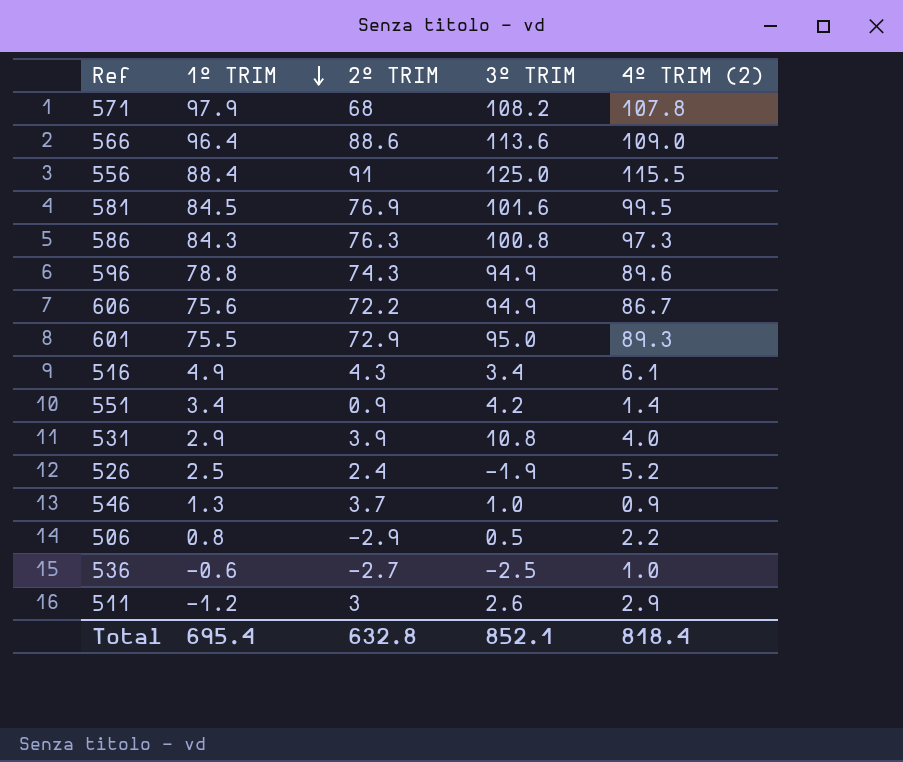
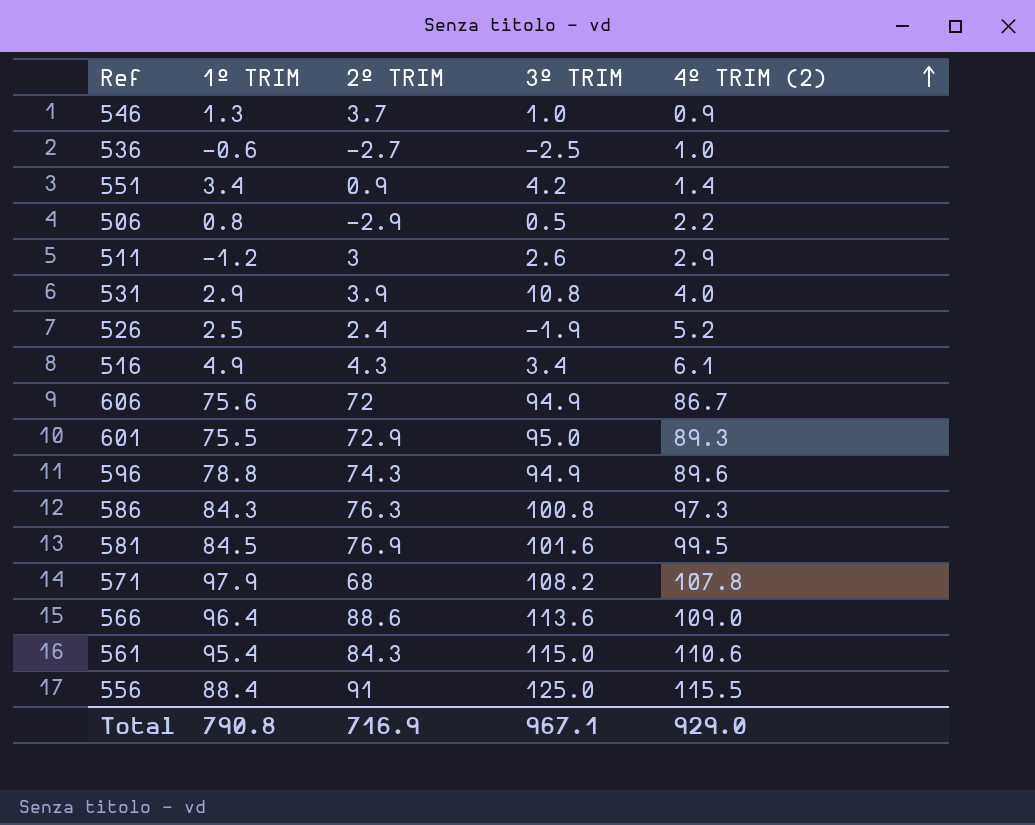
row order: 1º TRIM descending -> 4º TRIM (2) ascending
606 | 2º TRIM: 72.2 -> 72
row 561: none -> 95.4 | 84.3 | 115.0 | 110.6
Total | 1º TRIM: 695.4 -> 790.8
Total | 2º TRIM: 632.8 -> 716.9
Total | 3º TRIM: 852.1 -> 967.1
Total | 4º TRIM (2): 818.4 -> 929.0

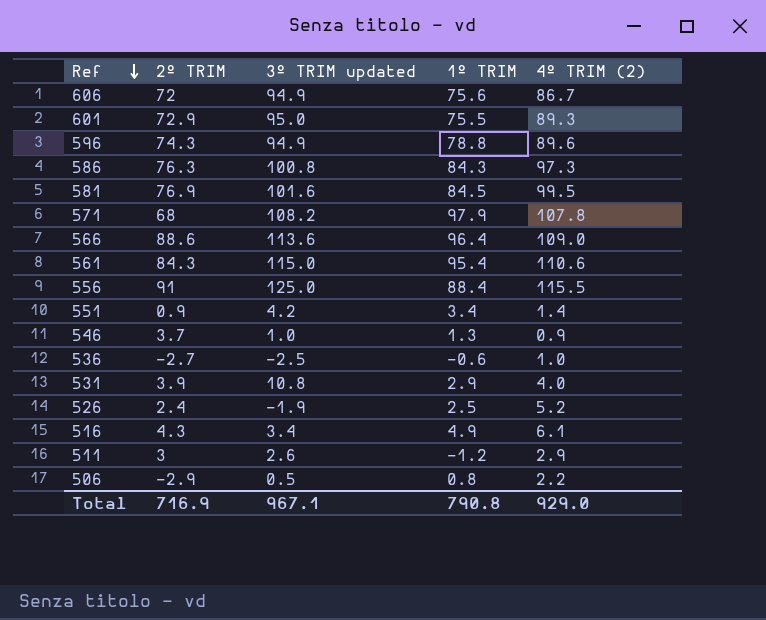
row order: 4º TRIM (2) ascending -> Ref descending
column name: 3º TRIM -> 3º TRIM updated
column 1º TRIM | position: 2 -> 4

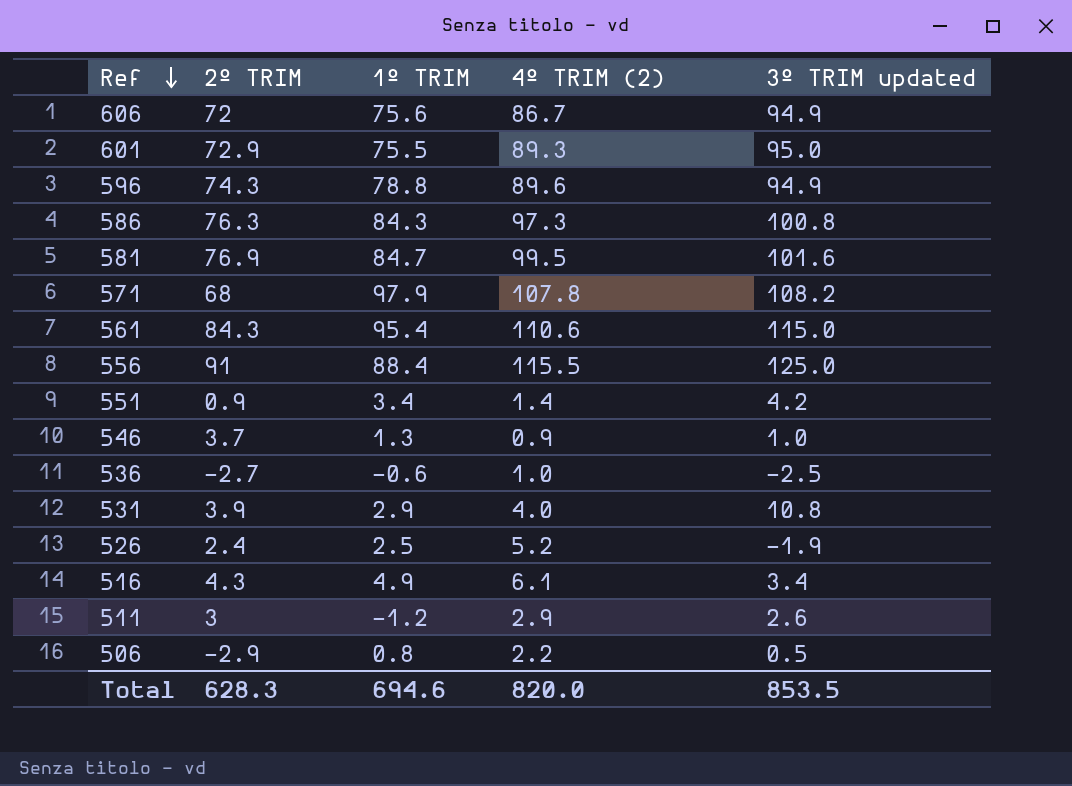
column 3º TRIM updated | position: 3 -> 5
row 566: 88.6 | 113.6 | 96.4 | 109.0 -> none
581 | 1º TRIM: 84.5 -> 84.7
Total | 2º TRIM: 716.9 -> 628.3
Total | 1º TRIM: 790.8 -> 694.6
Total | 4º TRIM (2): 929.0 -> 820.0
Total | 3º TRIM updated: 967.1 -> 853.5

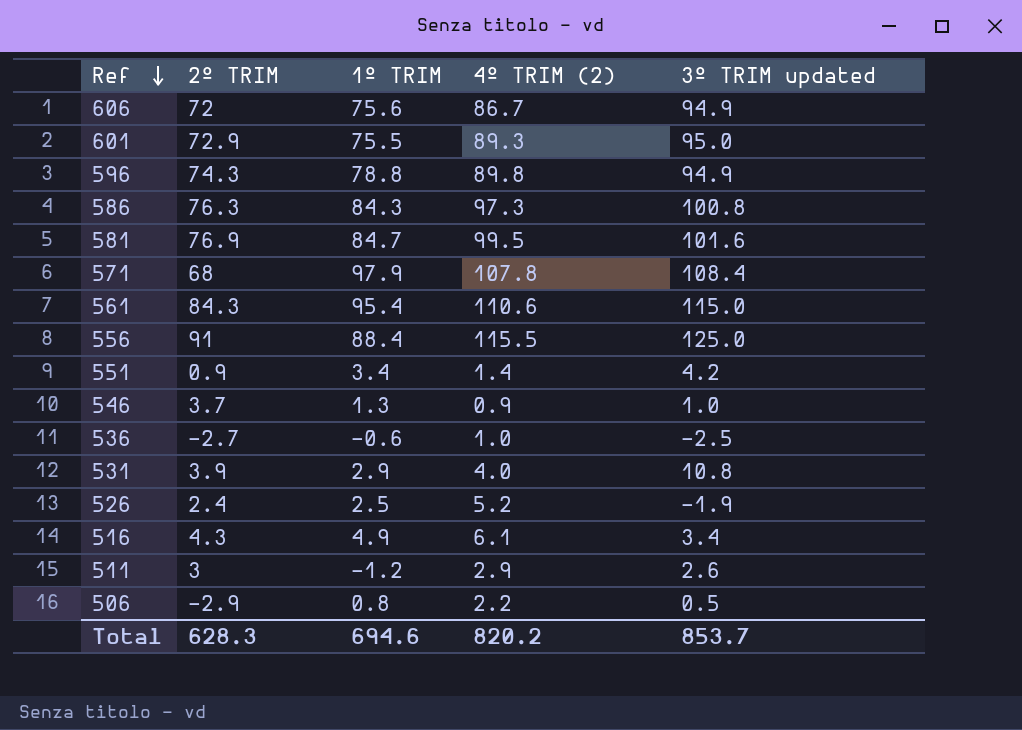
596 | 4º TRIM (2): 89.6 -> 89.8
571 | 3º TRIM updated: 108.2 -> 108.4
Total | 4º TRIM (2): 820.0 -> 820.2
Total | 3º TRIM updated: 853.5 -> 853.7

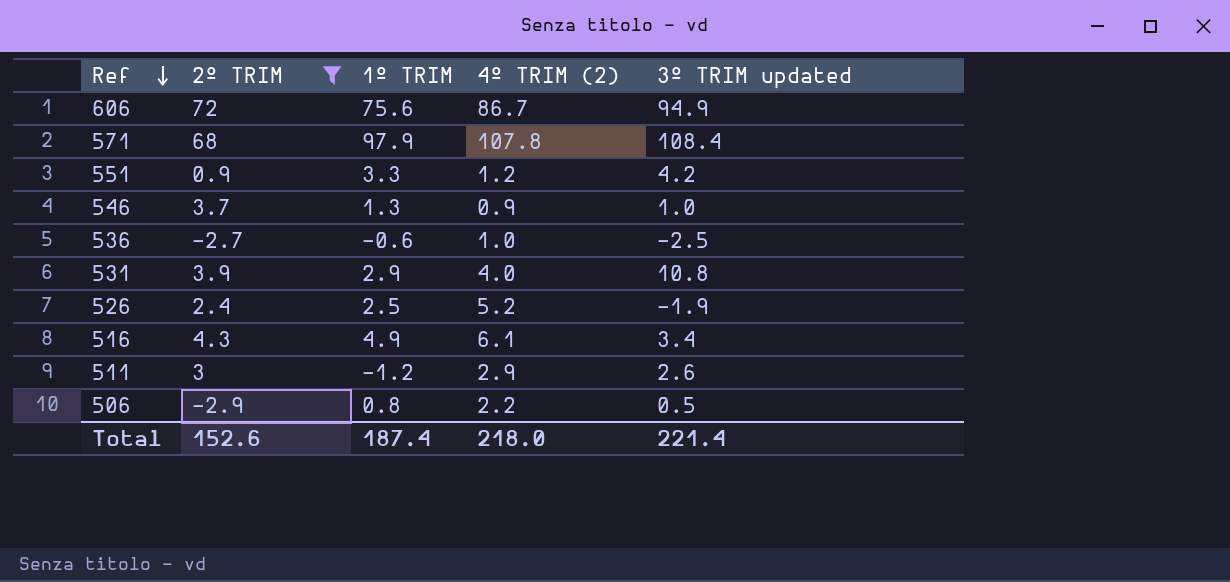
filter: none -> 2º TRIM <= 72
551 | 1º TRIM: 3.4 -> 3.3
551 | 4º TRIM (2): 1.4 -> 1.2
Total | 2º TRIM: 628.3 -> 152.6
Total | 1º TRIM: 694.6 -> 187.4
Total | 4º TRIM (2): 820.2 -> 218.0
Total | 3º TRIM updated: 853.7 -> 221.4

